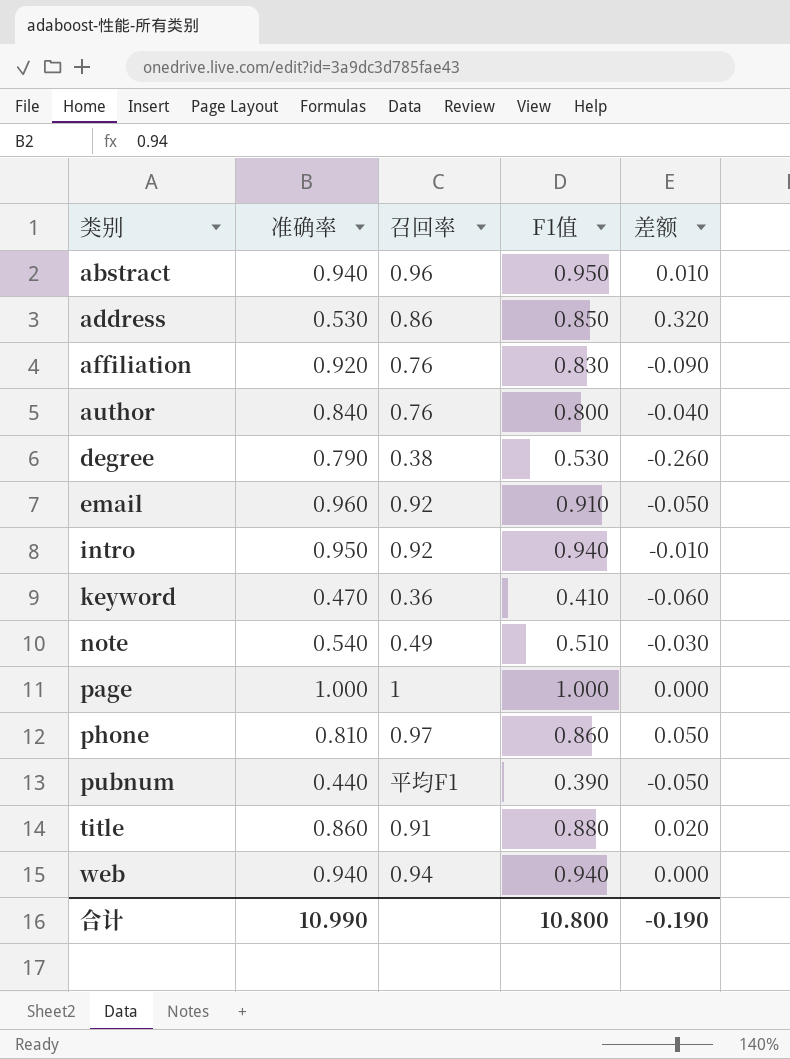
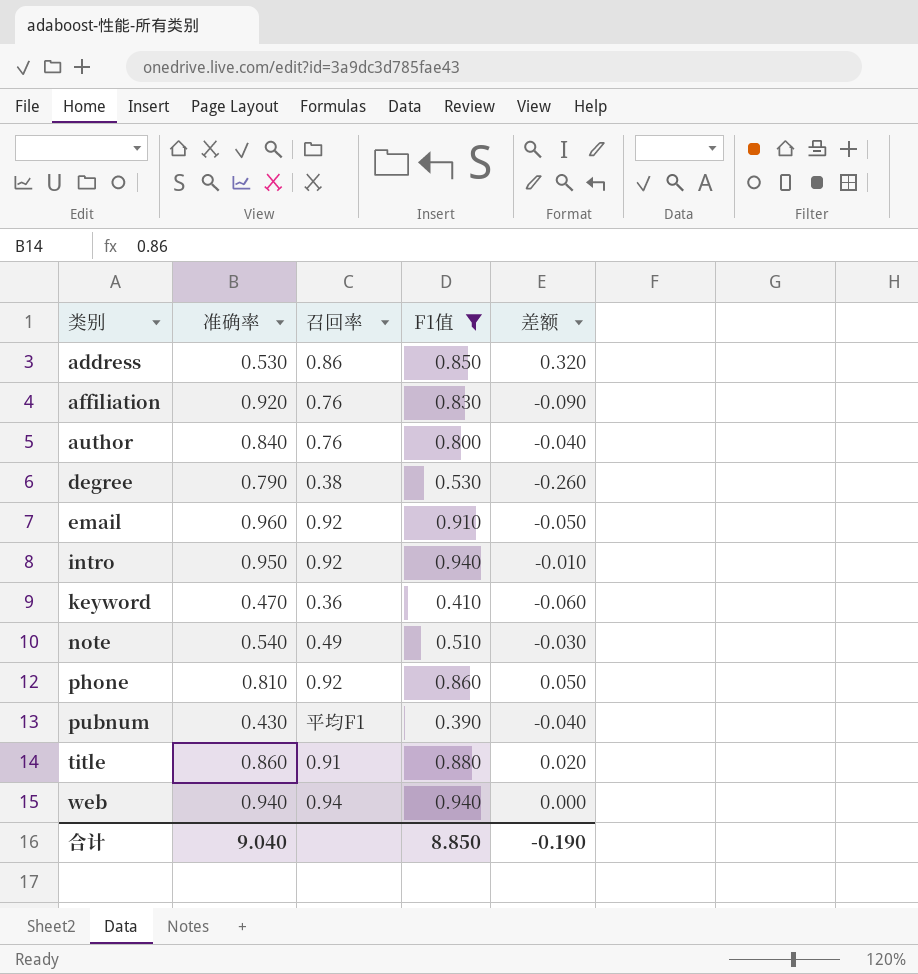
filter: none -> F1值 <= 0.940
phone | 召回率: 0.97 -> 0.92
pubnum | 准确率: 0.440 -> 0.430
pubnum | 差额: -0.050 -> -0.040
合计 | 准确率: 10.990 -> 9.040
合计 | F1值: 10.800 -> 8.850

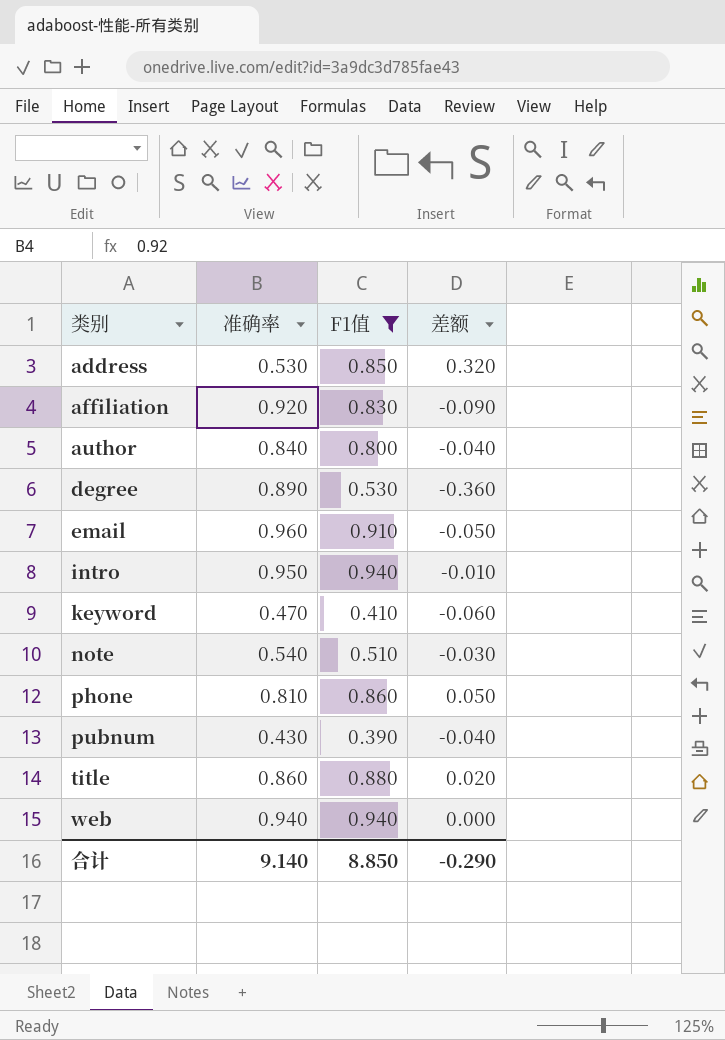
column 召回率 | position: 3 -> none
degree | 准确率: 0.790 -> 0.890
degree | 差额: -0.260 -> -0.360
合计 | 准确率: 9.040 -> 9.140
合计 | 差额: -0.190 -> -0.290

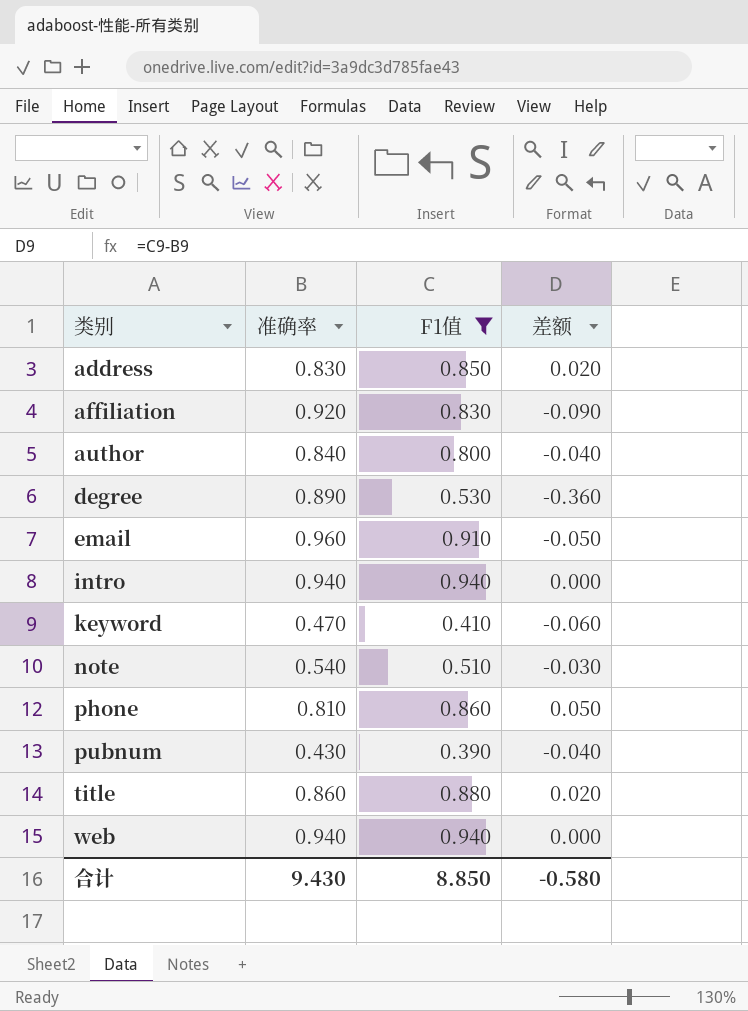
address | 准确率: 0.530 -> 0.830
address | 差额: 0.320 -> 0.020
intro | 准确率: 0.950 -> 0.940
intro | 差额: -0.010 -> 0.000
合计 | 准确率: 9.140 -> 9.430
合计 | 差额: -0.290 -> -0.580

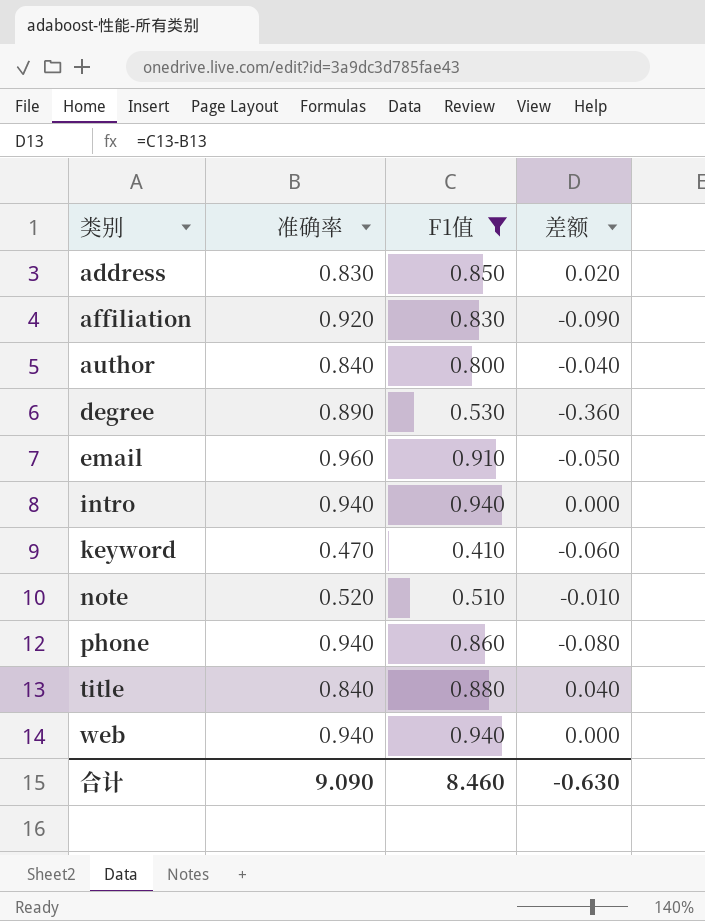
row pubnum: 0.430 | 0.390 | -0.040 -> none
note | 准确率: 0.540 -> 0.520
note | 差额: -0.030 -> -0.010
phone | 准确率: 0.810 -> 0.940
phone | 差额: 0.050 -> -0.080
title | 准确率: 0.860 -> 0.840
title | 差额: 0.020 -> 0.040
合计 | 准确率: 9.430 -> 9.090
合计 | F1值: 8.850 -> 8.460
合计 | 差额: -0.580 -> -0.630

